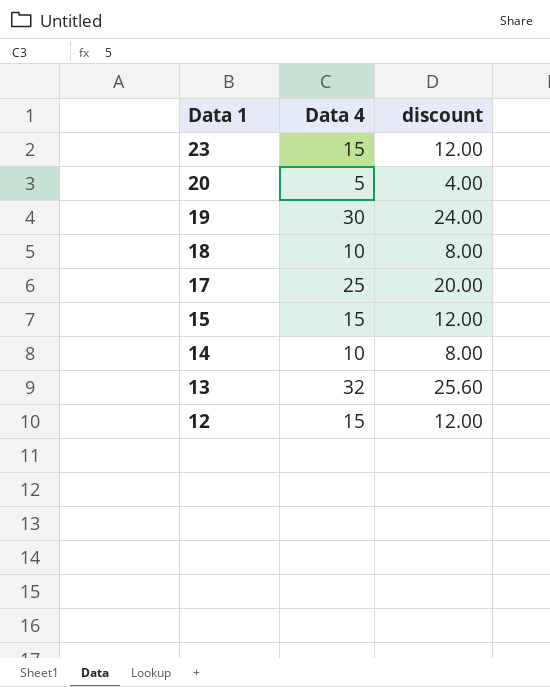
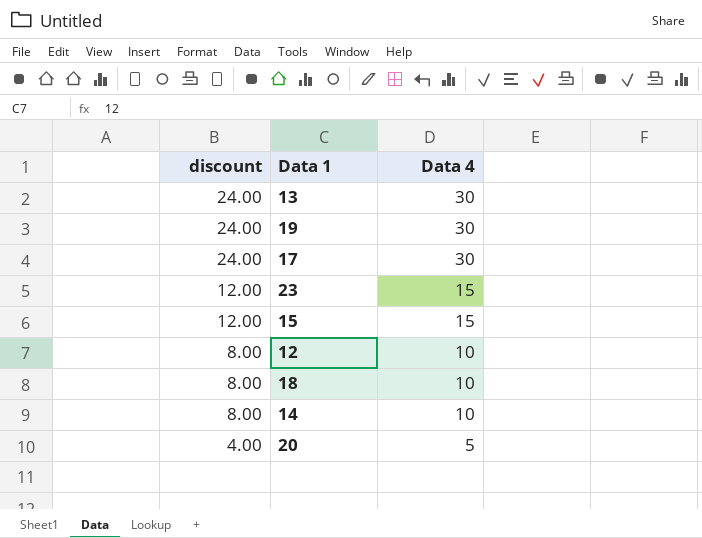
row order: Data 1 descending -> discount descending
column discount | position: 3 -> 1
13 | discount: 25.60 -> 24.00
13 | Data 4: 32 -> 30
17 | discount: 20.00 -> 24.00
17 | Data 4: 25 -> 30
12 | discount: 12.00 -> 8.00
12 | Data 4: 15 -> 10

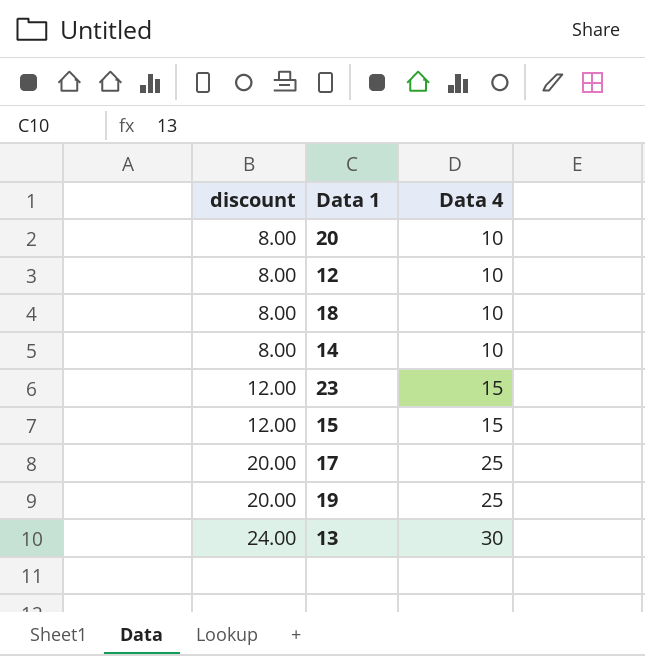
row order: discount descending -> discount ascending
20 | discount: 4.00 -> 8.00
20 | Data 4: 5 -> 10
17 | discount: 24.00 -> 20.00
17 | Data 4: 30 -> 25
19 | discount: 24.00 -> 20.00
19 | Data 4: 30 -> 25

